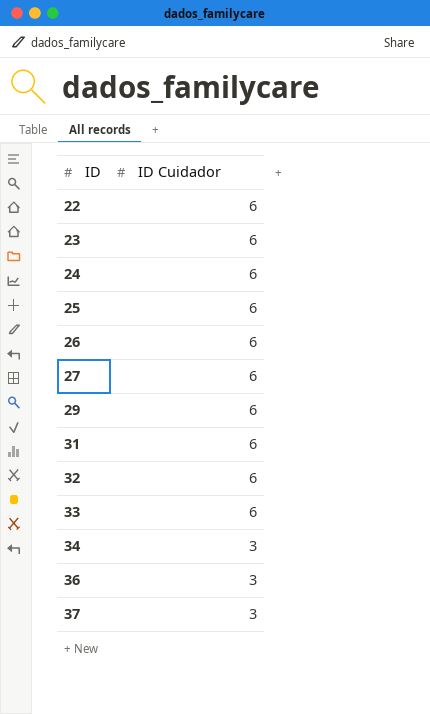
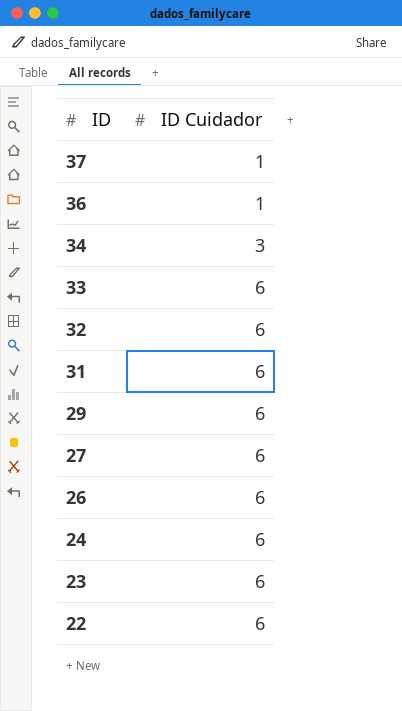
row order: ID ascending -> ID descending
row 25: 6 -> none
37 | ID Cuidador: 3 -> 1
36 | ID Cuidador: 3 -> 1

